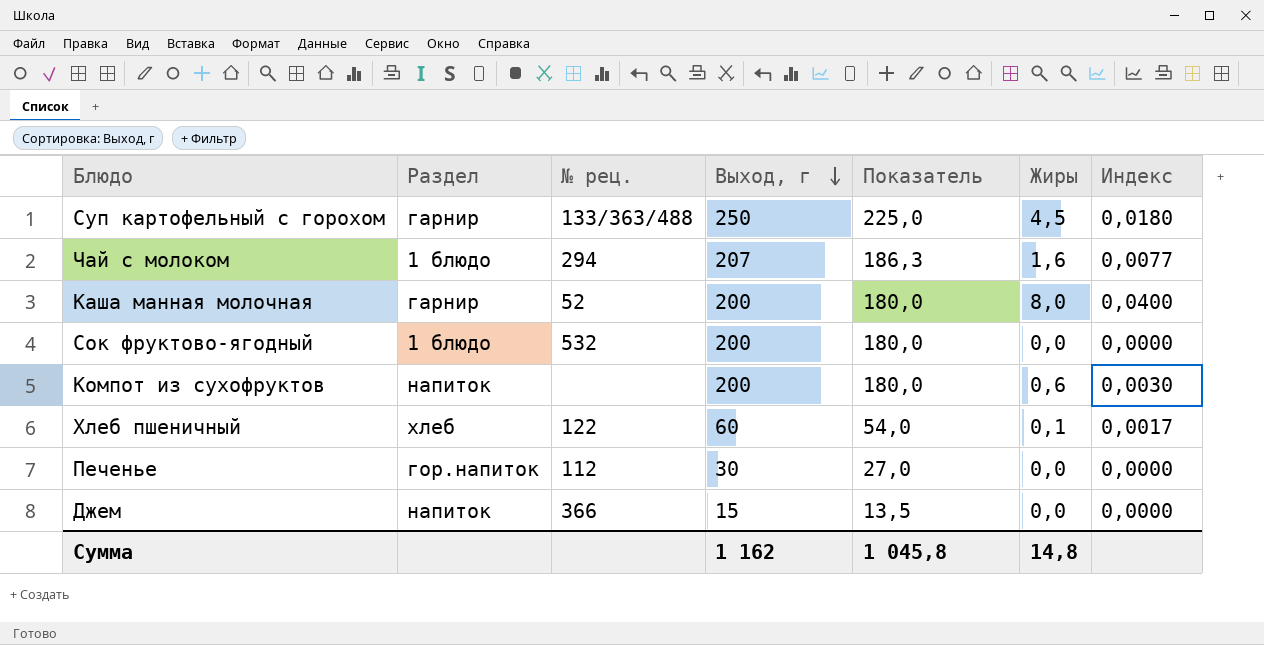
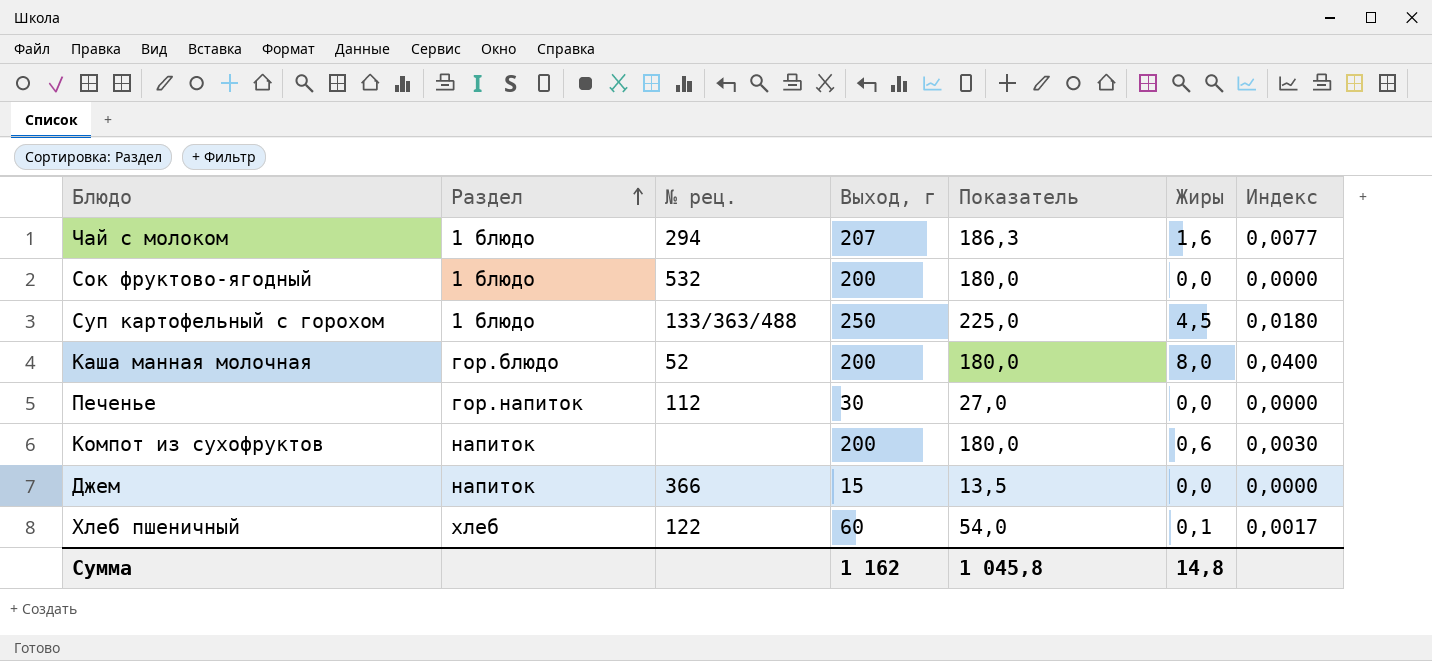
row order: Выход, г descending -> Раздел ascending
Суп картофельный с горохом | Раздел: гарнир -> 1 блюдо
Каша манная молочная | Раздел: гарнир -> гор.блюдо

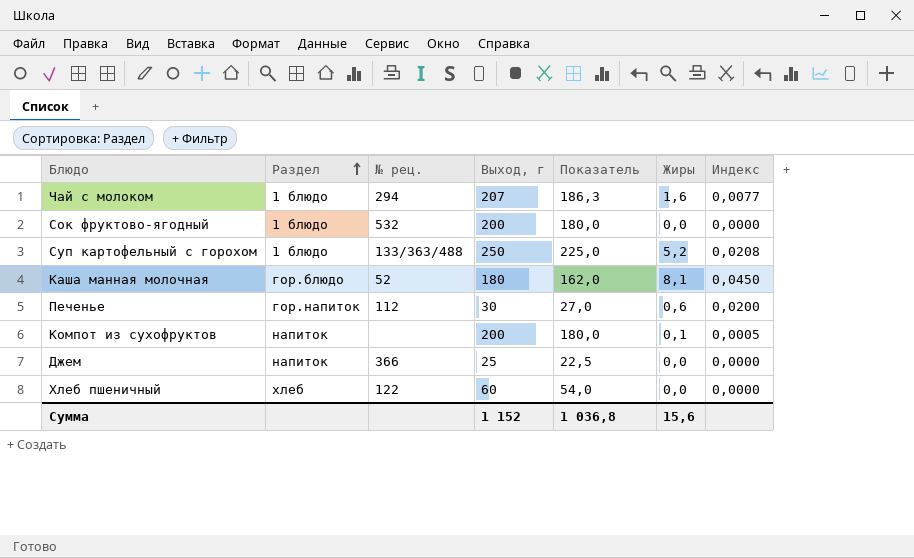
Суп картофельный с горохом | Жиры: 4,5 -> 5,2
Суп картофельный с горохом | Индекс: 0,0180 -> 0,0208
Каша манная молочная | Выход, г: 200 -> 180
Каша манная молочная | Показатель: 180,0 -> 162,0
Каша манная молочная | Жиры: 8,0 -> 8,1
Каша манная молочная | Индекс: 0,0400 -> 0,0450
Печенье | Жиры: 0,0 -> 0,6
Печенье | Индекс: 0,0000 -> 0,0200
Компот из сухофруктов | Жиры: 0,6 -> 0,1
Компот из сухофруктов | Индекс: 0,0030 -> 0,0005
Джем | Выход, г: 15 -> 25
Джем | Показатель: 13,5 -> 22,5
Хлеб пшеничный | Жиры: 0,1 -> 0,0
Хлеб пшеничный | Индекс: 0,0017 -> 0,0000
Сумма | Выход, г: 1 162 -> 1 152
Сумма | Показатель: 1 045,8 -> 1 036,8
Сумма | Жиры: 14,8 -> 15,6

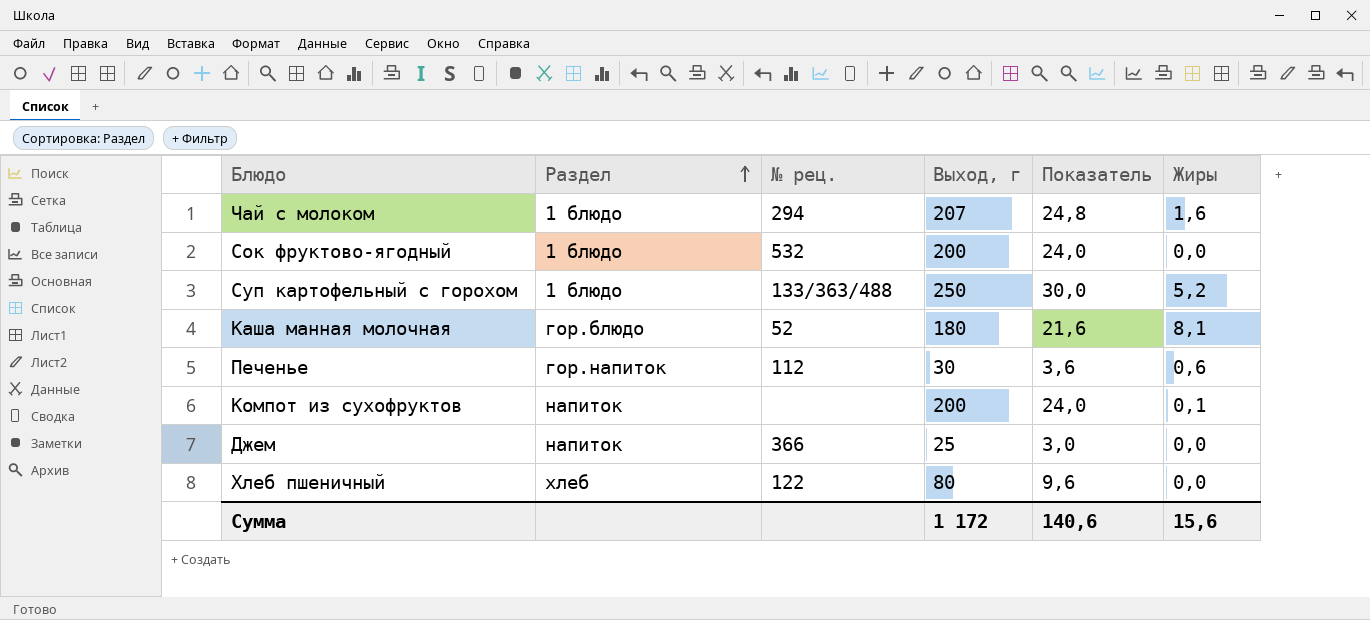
column Индекс | formula: [Жиры] / [Выход, г] -> none
column Показатель | formula: [Выход, г] * 0,9 -> [Выход, г] * 0,12
Хлеб пшеничный | Выход, г: 60 -> 80
Сумма | Выход, г: 1 152 -> 1 172
Сумма | Показатель: 1 036,8 -> 140,6

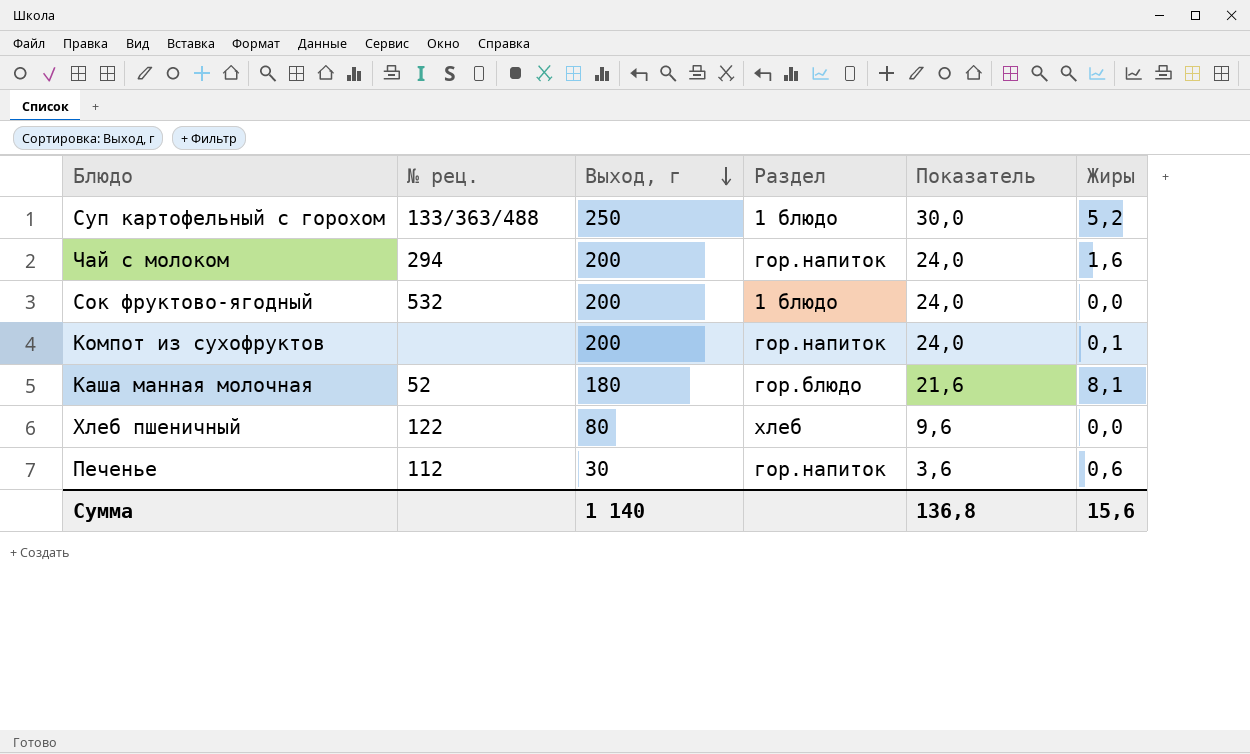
row order: Раздел ascending -> Выход, г descending
column Раздел | position: 2 -> 4
row Джем: напиток | 366 | 25 | 3,0 | 0,0 -> none
Чай с молоком | Выход, г: 207 -> 200
Чай с молоком | Раздел: 1 блюдо -> гор.напиток
Чай с молоком | Показатель: 24,8 -> 24,0
Компот из сухофруктов | Раздел: напиток -> гор.напиток
Сумма | Выход, г: 1 172 -> 1 140
Сумма | Показатель: 140,6 -> 136,8

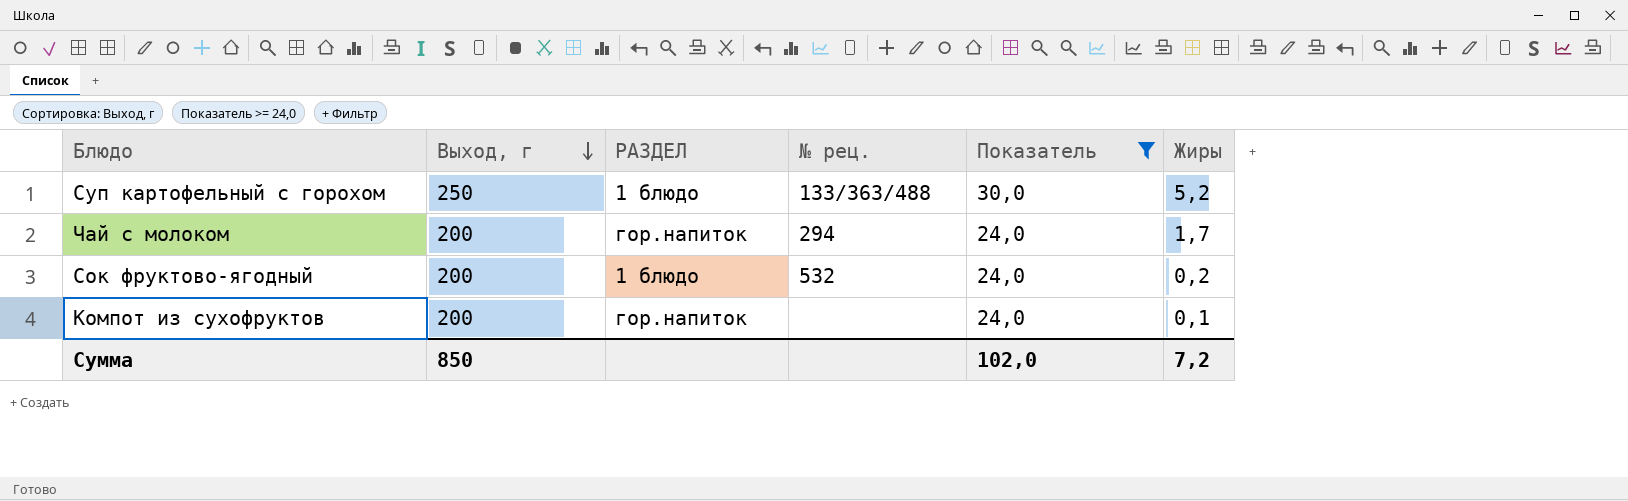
filter: none -> Показатель >= 24,0
column name: Раздел -> РАЗДЕЛ
column № рец. | position: 2 -> 4
Чай с молоком | Жиры: 1,6 -> 1,7
Сок фруктово-ягодный | Жиры: 0,0 -> 0,2
Сумма | Выход, г: 1 140 -> 850
Сумма | Показатель: 136,8 -> 102,0
Сумма | Жиры: 15,6 -> 7,2

